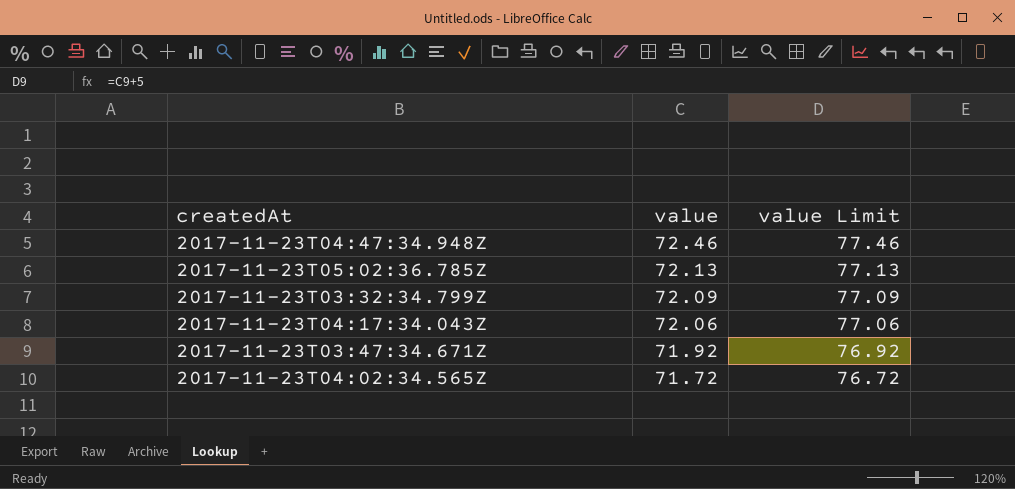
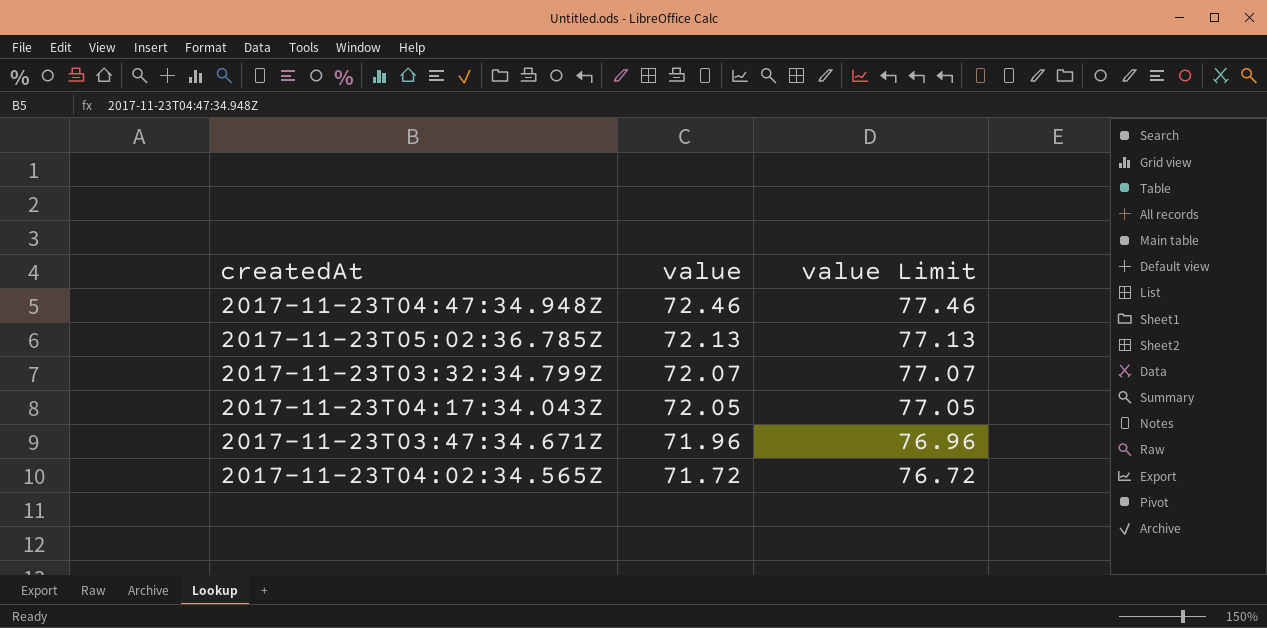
2017-11-23T03:32:34.799Z | value: 72.09 -> 72.07
2017-11-23T03:32:34.799Z | value Limit: 77.09 -> 77.07
2017-11-23T04:17:34.043Z | value: 72.06 -> 72.05
2017-11-23T04:17:34.043Z | value Limit: 77.06 -> 77.05
2017-11-23T03:47:34.671Z | value: 71.92 -> 71.96
2017-11-23T03:47:34.671Z | value Limit: 76.92 -> 76.96

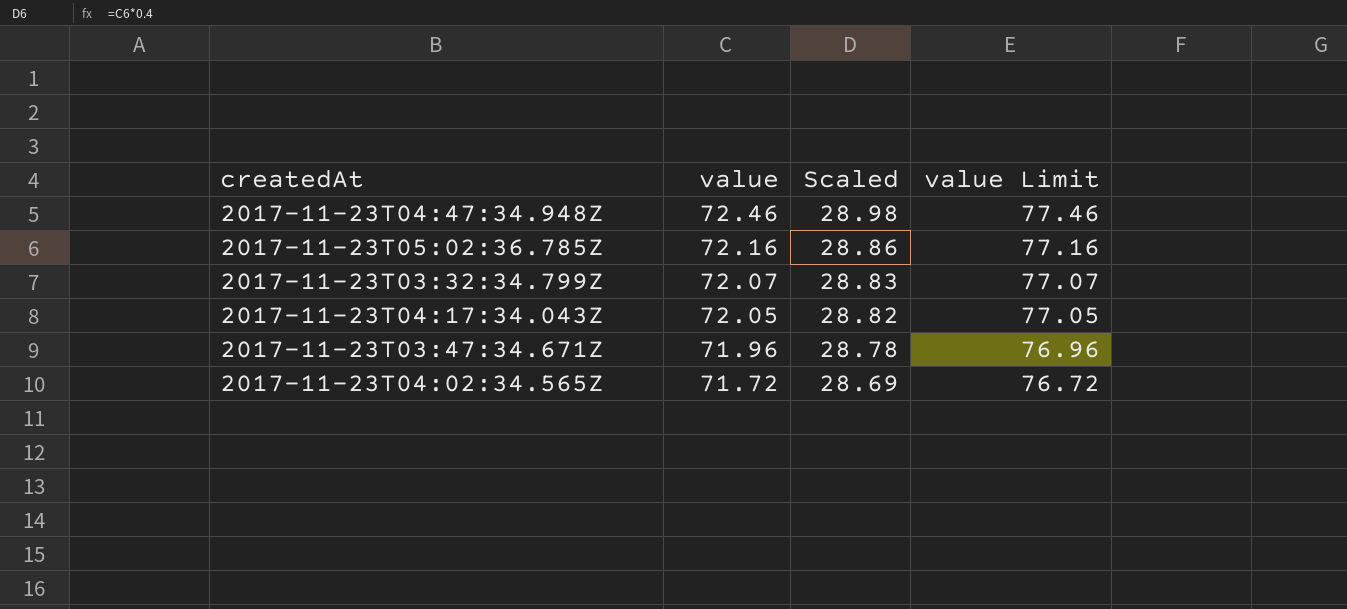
column Scaled | formula: none -> [value] * 0.4
2017-11-23T05:02:36.785Z | value: 72.13 -> 72.16
2017-11-23T05:02:36.785Z | value Limit: 77.13 -> 77.16

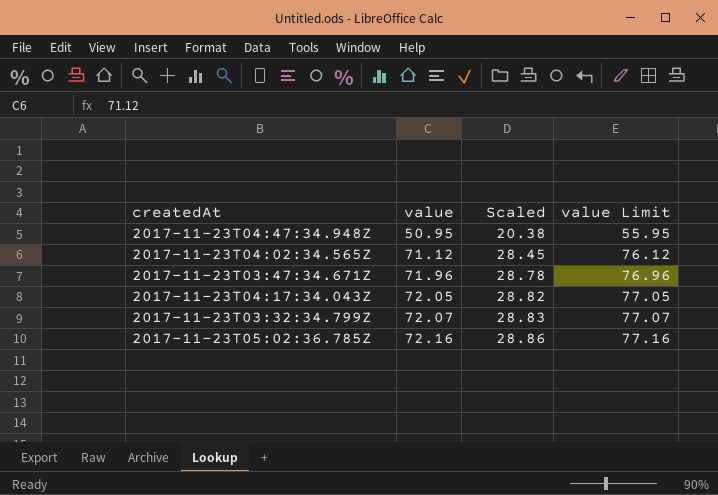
row order: value descending -> value ascending
2017-11-23T04:47:34.948Z | value: 72.46 -> 50.95
2017-11-23T04:47:34.948Z | Scaled: 28.98 -> 20.38
2017-11-23T04:47:34.948Z | value Limit: 77.46 -> 55.95
2017-11-23T04:02:34.565Z | value: 71.72 -> 71.12
2017-11-23T04:02:34.565Z | Scaled: 28.69 -> 28.45
2017-11-23T04:02:34.565Z | value Limit: 76.72 -> 76.12

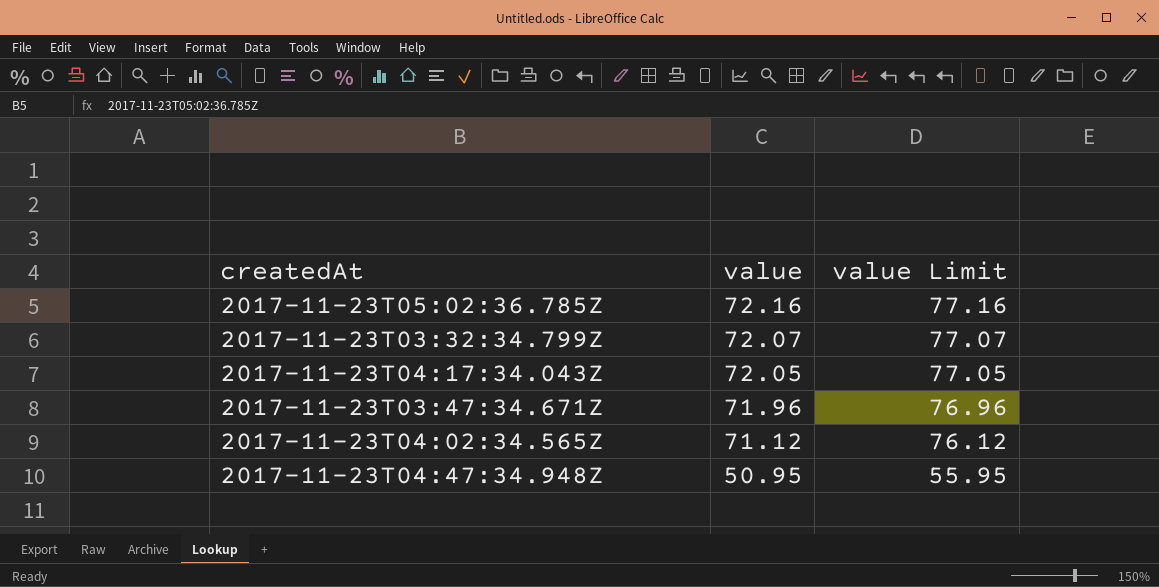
row order: value ascending -> value descending
column Scaled | formula: [value] * 0.4 -> none

